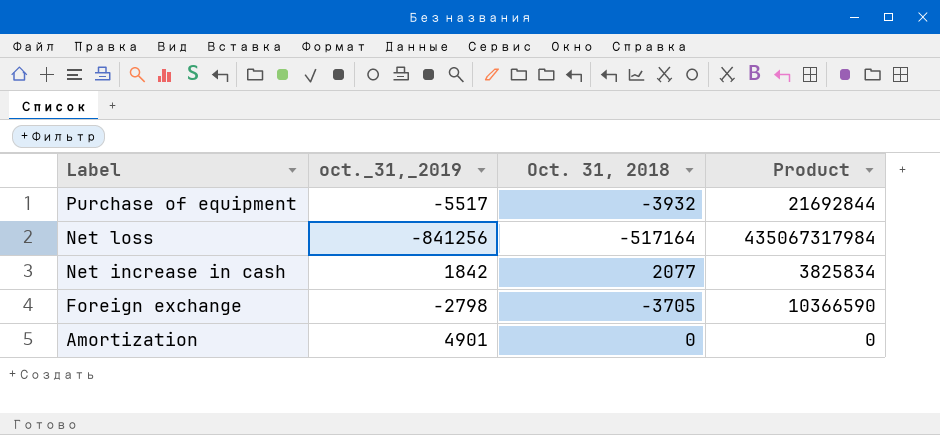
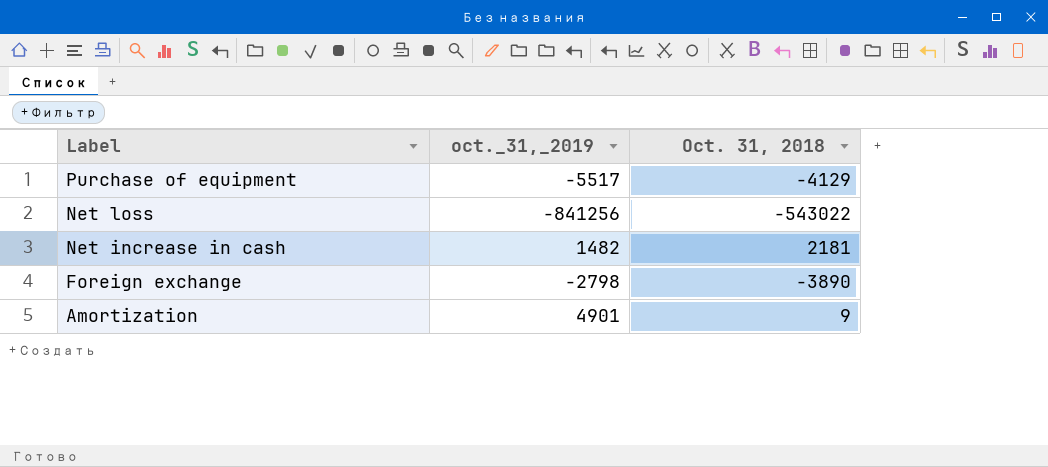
column Product | formula: [oct._31,_2019] * [Oct. 31, 2018] -> none
Purchase of equipment | Oct. 31, 2018: -3932 -> -4129
Net loss | Oct. 31, 2018: -517164 -> -543022
Net increase in cash | oct._31,_2019: 1842 -> 1482
Net increase in cash | Oct. 31, 2018: 2077 -> 2181
Foreign exchange | Oct. 31, 2018: -3705 -> -3890
Amortization | Oct. 31, 2018: 0 -> 9

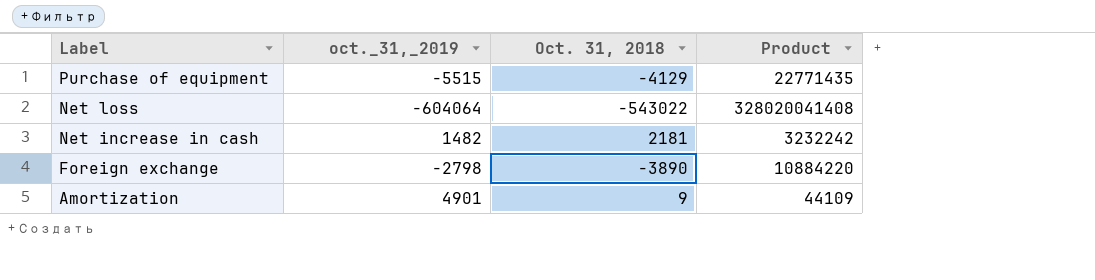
column Product | formula: none -> [oct._31,_2019] * [Oct. 31, 2018]
Purchase of equipment | oct._31,_2019: -5517 -> -5515
Net loss | oct._31,_2019: -841256 -> -604064

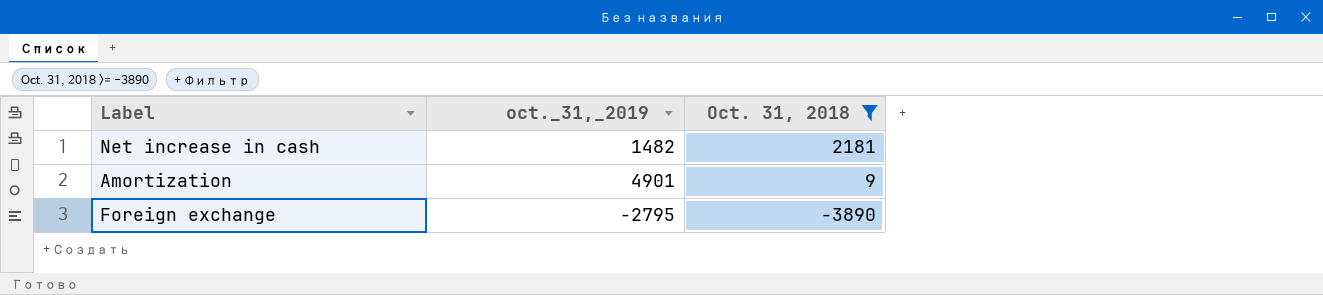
filter: none -> Oct. 31, 2018 >= -3890
row order: Label descending -> Oct. 31, 2018 descending
column Product | formula: [oct._31,_2019] * [Oct. 31, 2018] -> none
Foreign exchange | oct._31,_2019: -2798 -> -2795

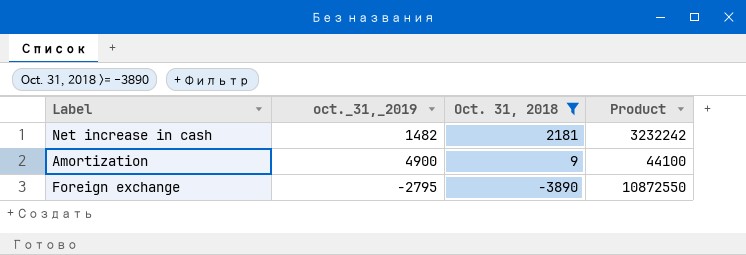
column Product | formula: none -> [oct._31,_2019] * [Oct. 31, 2018]
Amortization | oct._31,_2019: 4901 -> 4900

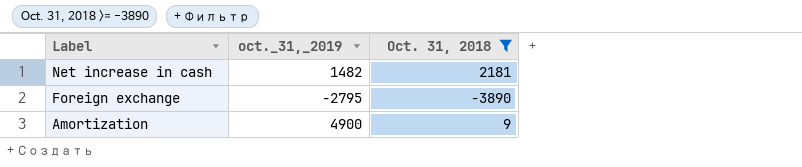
row order: Oct. 31, 2018 descending -> Label descending
column Product | formula: [oct._31,_2019] * [Oct. 31, 2018] -> none

